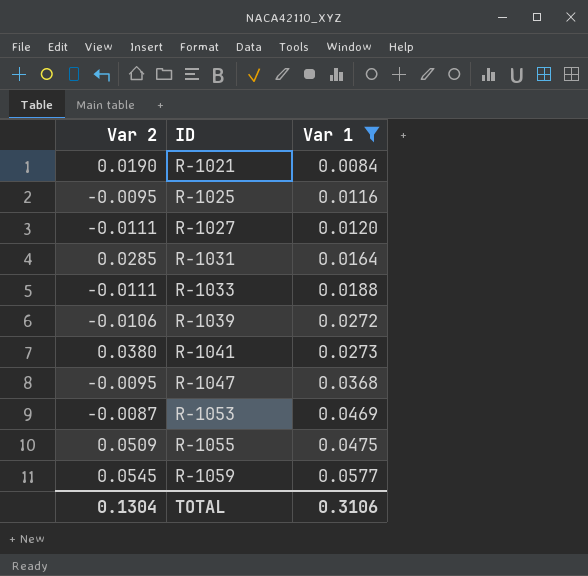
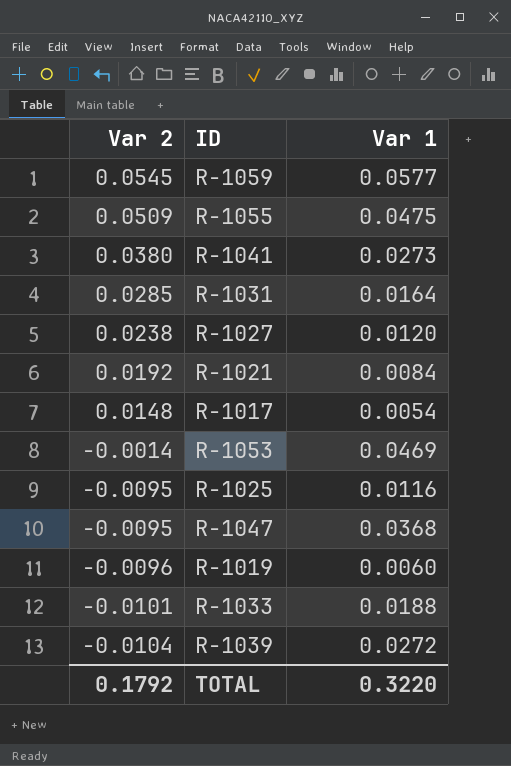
filter: Var 1 >= 0.0084 -> none
row order: ID ascending -> Var 2 descending
R-1027 | Var 2: -0.0111 -> 0.0238
R-1021 | Var 2: 0.0190 -> 0.0192
R-1053 | Var 2: -0.0087 -> -0.0014
R-1033 | Var 2: -0.0111 -> -0.0101
R-1039 | Var 2: -0.0106 -> -0.0104
TOTAL | Var 2: 0.1304 -> 0.1792
TOTAL | Var 1: 0.3106 -> 0.3220

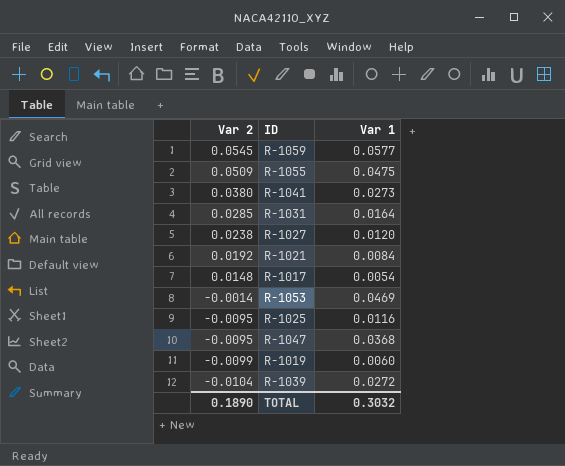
row R-1033: -0.0101 | 0.0188 -> none
R-1019 | Var 2: -0.0096 -> -0.0099
TOTAL | Var 2: 0.1792 -> 0.1890
TOTAL | Var 1: 0.3220 -> 0.3032

